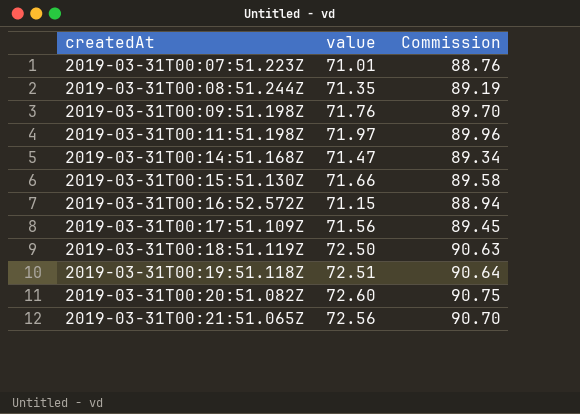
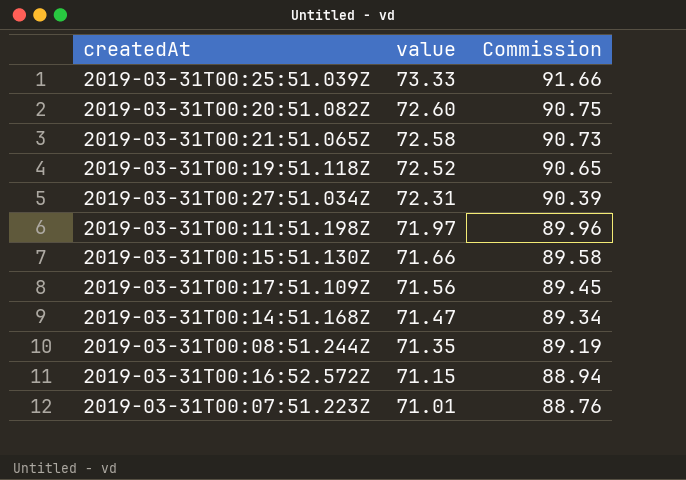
row order: createdAt ascending -> value descending
row 2019-03-31T00:09:51.198Z: 71.76 | 89.70 -> none
row 2019-03-31T00:18:51.119Z: 72.50 | 90.63 -> none
row 2019-03-31T00:25:51.039Z: none -> 73.33 | 91.66
2019-03-31T00:21:51.065Z | value: 72.56 -> 72.58
2019-03-31T00:21:51.065Z | Commission: 90.70 -> 90.73
2019-03-31T00:19:51.118Z | value: 72.51 -> 72.52
2019-03-31T00:19:51.118Z | Commission: 90.64 -> 90.65
row 2019-03-31T00:27:51.034Z: none -> 72.31 | 90.39

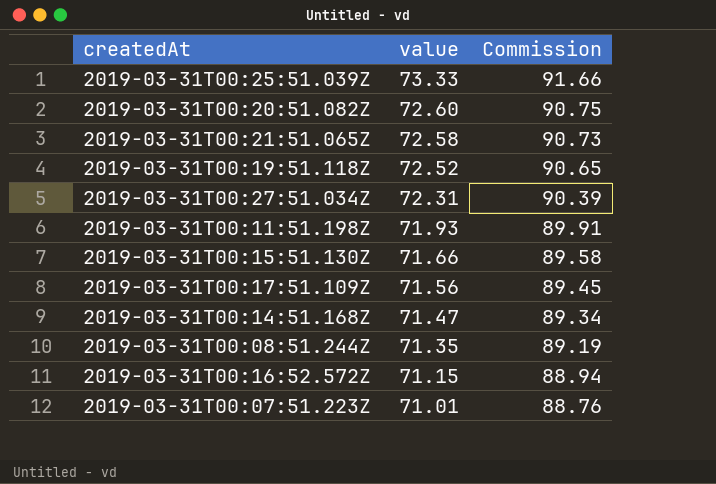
2019-03-31T00:11:51.198Z | value: 71.97 -> 71.93
2019-03-31T00:11:51.198Z | Commission: 89.96 -> 89.91

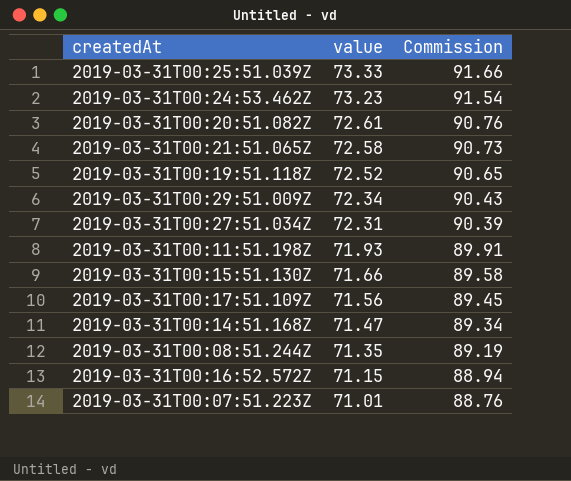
row 2019-03-31T00:24:53.462Z: none -> 73.23 | 91.54
2019-03-31T00:20:51.082Z | value: 72.60 -> 72.61
2019-03-31T00:20:51.082Z | Commission: 90.75 -> 90.76
row 2019-03-31T00:29:51.009Z: none -> 72.34 | 90.43

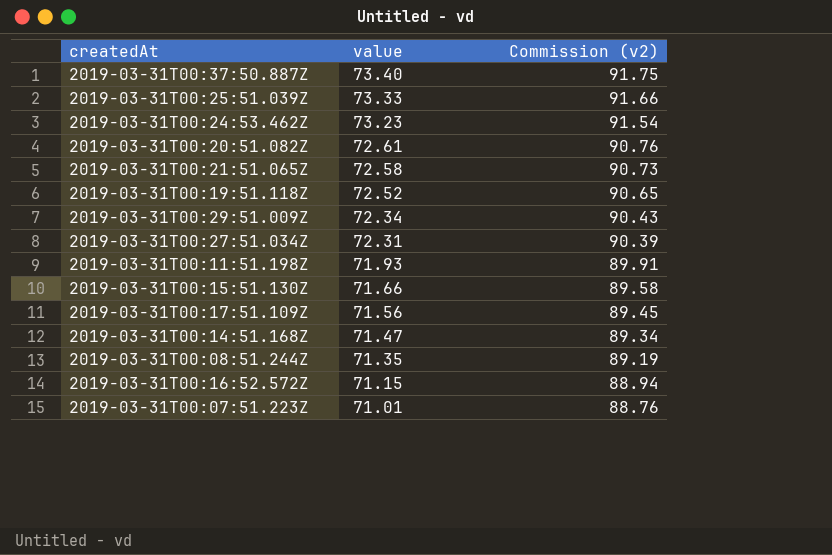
column name: Commission -> Commission (v2)
row 2019-03-31T00:37:50.887Z: none -> 73.40 | 91.75

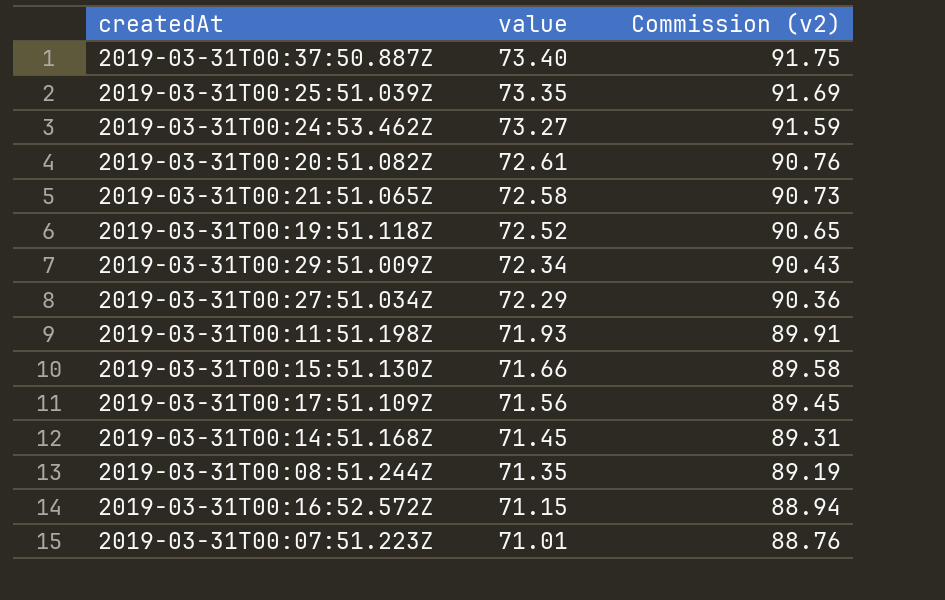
2019-03-31T00:25:51.039Z | value: 73.33 -> 73.35
2019-03-31T00:25:51.039Z | Commission (v2): 91.66 -> 91.69
2019-03-31T00:24:53.462Z | value: 73.23 -> 73.27
2019-03-31T00:24:53.462Z | Commission (v2): 91.54 -> 91.59
2019-03-31T00:27:51.034Z | value: 72.31 -> 72.29
2019-03-31T00:27:51.034Z | Commission (v2): 90.39 -> 90.36
2019-03-31T00:14:51.168Z | value: 71.47 -> 71.45
2019-03-31T00:14:51.168Z | Commission (v2): 89.34 -> 89.31

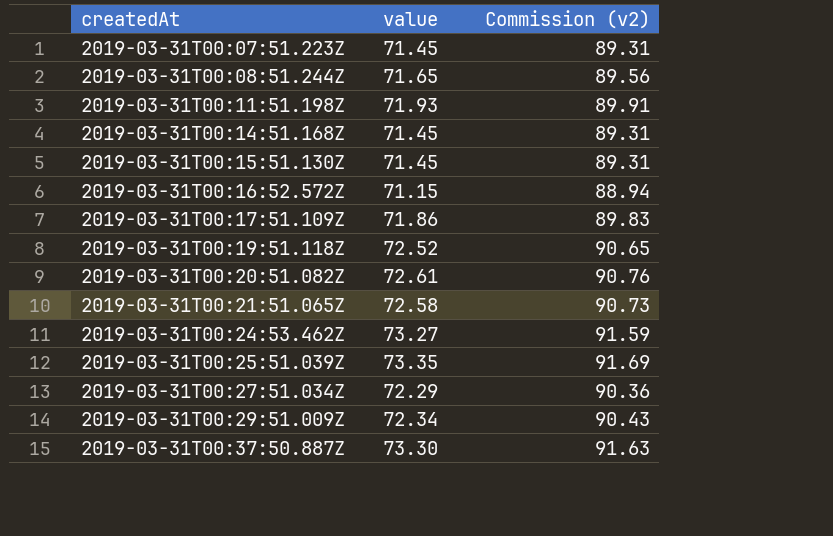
row order: value descending -> createdAt ascending
2019-03-31T00:07:51.223Z | value: 71.01 -> 71.45
2019-03-31T00:07:51.223Z | Commission (v2): 88.76 -> 89.31
2019-03-31T00:08:51.244Z | value: 71.35 -> 71.65
2019-03-31T00:08:51.244Z | Commission (v2): 89.19 -> 89.56
2019-03-31T00:15:51.130Z | value: 71.66 -> 71.45
2019-03-31T00:15:51.130Z | Commission (v2): 89.58 -> 89.31
2019-03-31T00:17:51.109Z | value: 71.56 -> 71.86
2019-03-31T00:17:51.109Z | Commission (v2): 89.45 -> 89.83
2019-03-31T00:37:50.887Z | value: 73.40 -> 73.30
2019-03-31T00:37:50.887Z | Commission (v2): 91.75 -> 91.63

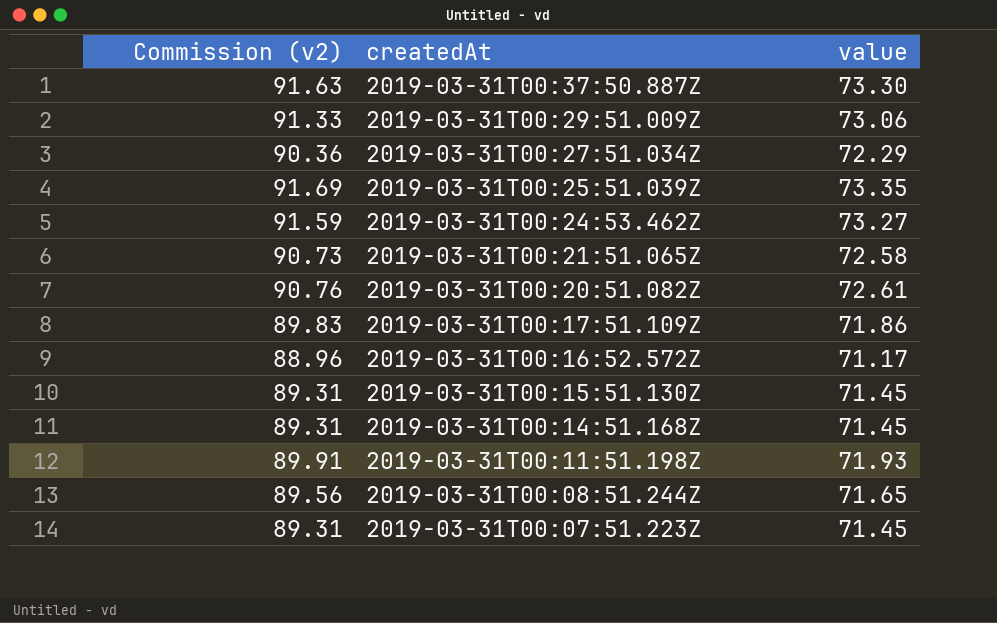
row order: createdAt ascending -> createdAt descending
column Commission (v2) | position: 3 -> 1
row 2019-03-31T00:19:51.118Z: 72.52 | 90.65 -> none
2019-03-31T00:29:51.009Z | Commission (v2): 90.43 -> 91.33
2019-03-31T00:29:51.009Z | value: 72.34 -> 73.06
2019-03-31T00:16:52.572Z | Commission (v2): 88.94 -> 88.96
2019-03-31T00:16:52.572Z | value: 71.15 -> 71.17

